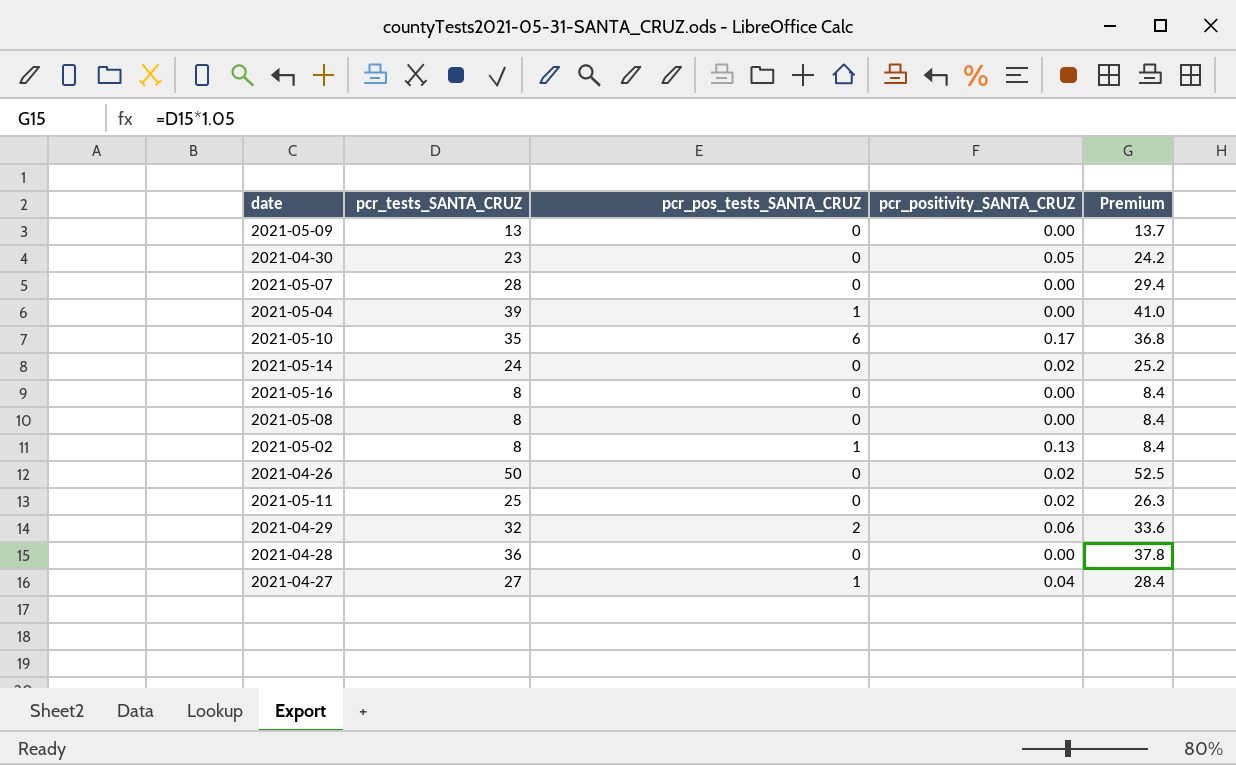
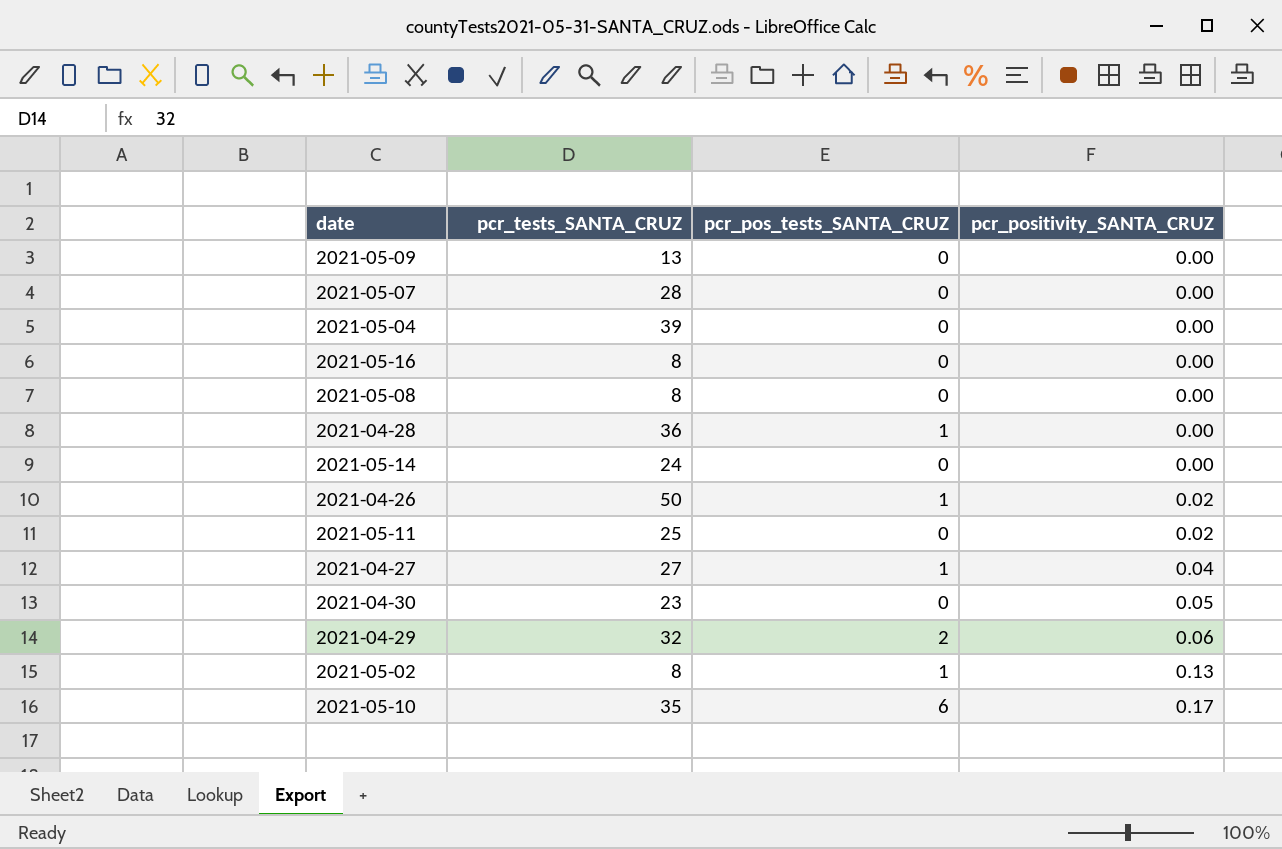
row order: none -> pcr_positivity_SANTA_CRUZ ascending
column Premium | formula: [pcr_tests_SANTA_CRUZ] * 1.05 -> none
2021-05-04 | pcr_pos_tests_SANTA_CRUZ: 1 -> 0
2021-04-28 | pcr_pos_tests_SANTA_CRUZ: 0 -> 1
2021-05-14 | pcr_positivity_SANTA_CRUZ: 0.02 -> 0.00
2021-04-26 | pcr_pos_tests_SANTA_CRUZ: 0 -> 1

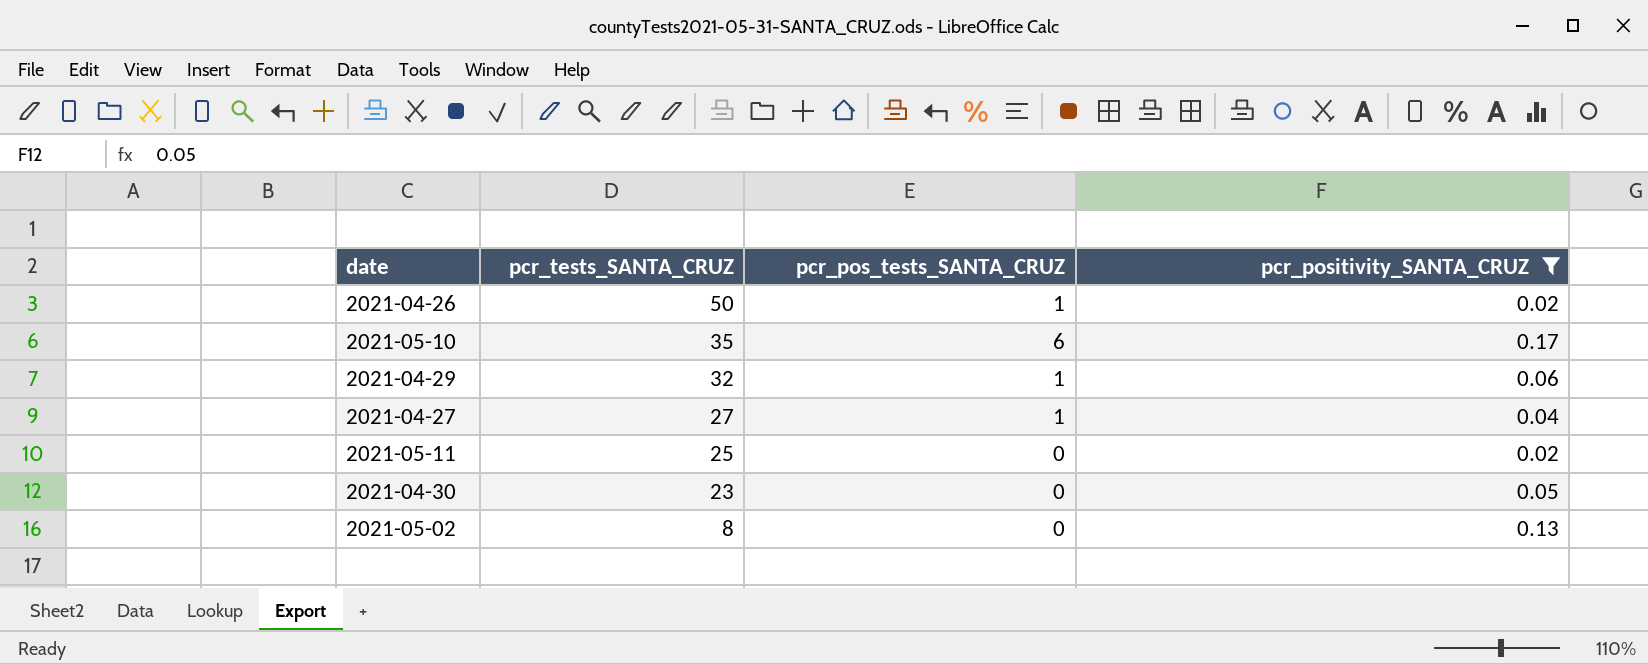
filter: none -> pcr_positivity_SANTA_CRUZ != 0.00
row order: pcr_positivity_SANTA_CRUZ ascending -> pcr_tests_SANTA_CRUZ descending
2021-04-29 | pcr_pos_tests_SANTA_CRUZ: 2 -> 1
2021-05-02 | pcr_pos_tests_SANTA_CRUZ: 1 -> 0

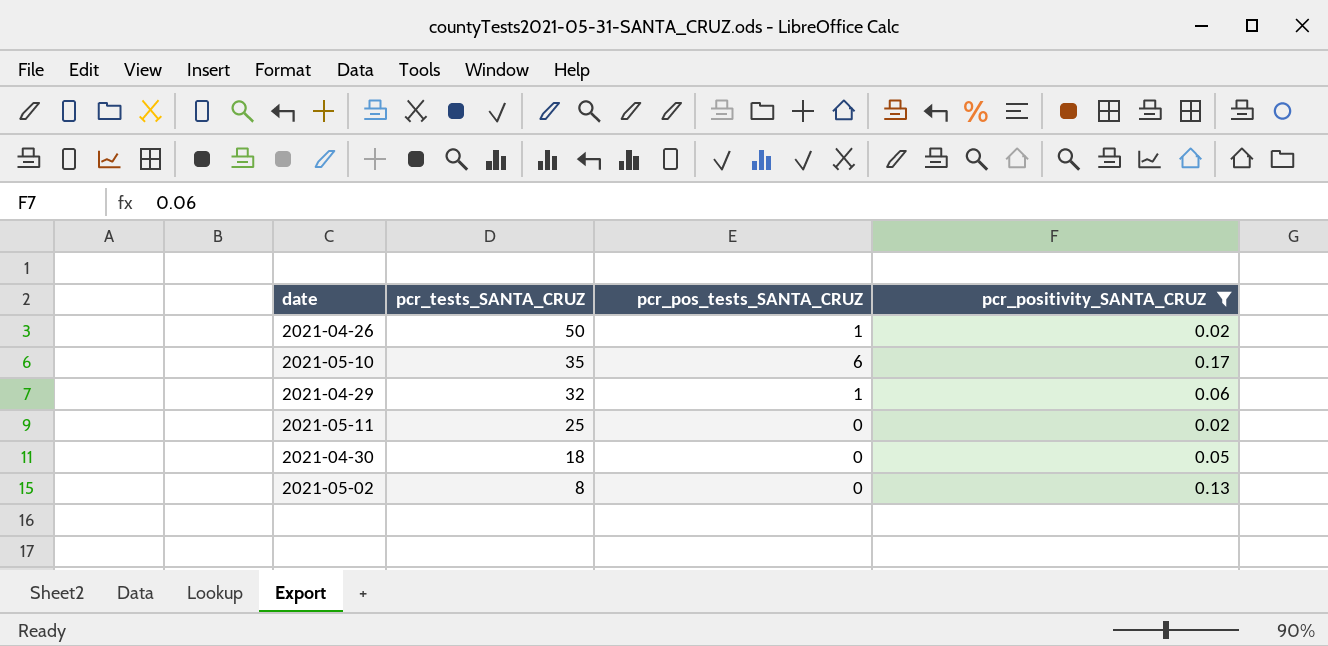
row 2021-04-27: 27 | 1 | 0.04 -> none
2021-04-30 | pcr_tests_SANTA_CRUZ: 23 -> 18

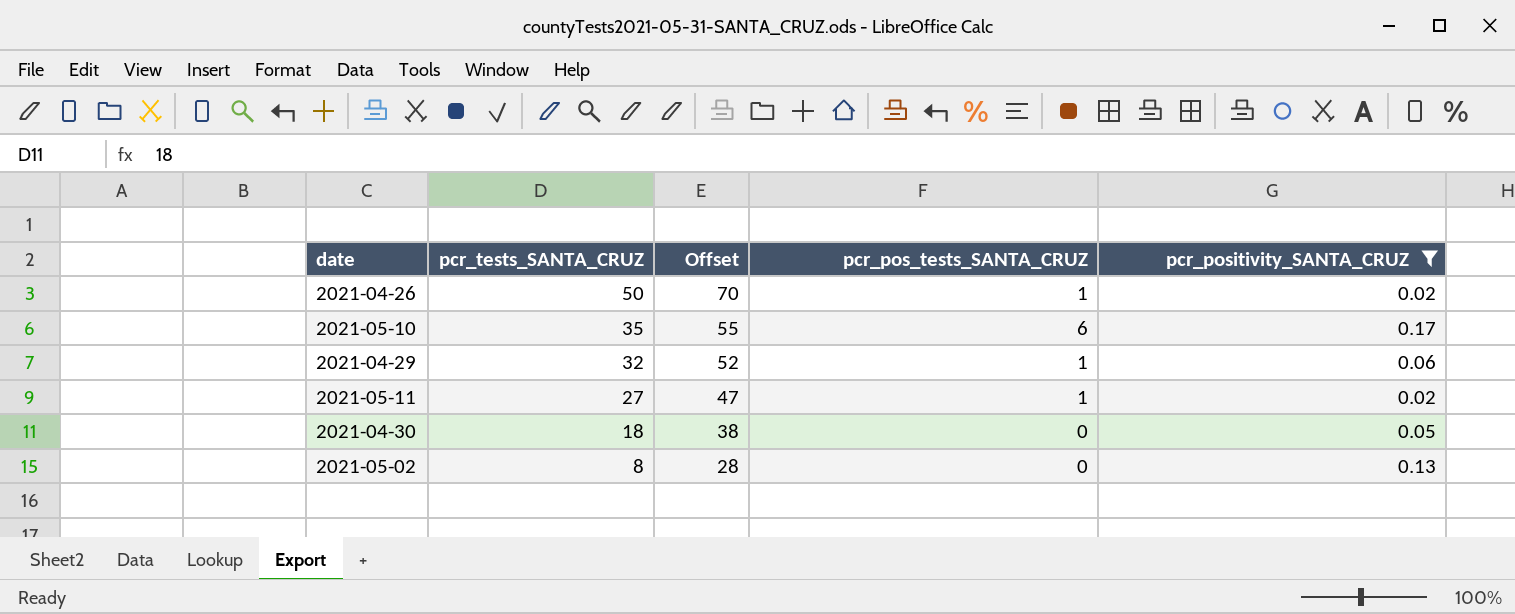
column Offset | formula: none -> [pcr_tests_SANTA_CRUZ] + 20
2021-05-11 | pcr_tests_SANTA_CRUZ: 25 -> 27
2021-05-11 | pcr_pos_tests_SANTA_CRUZ: 0 -> 1

